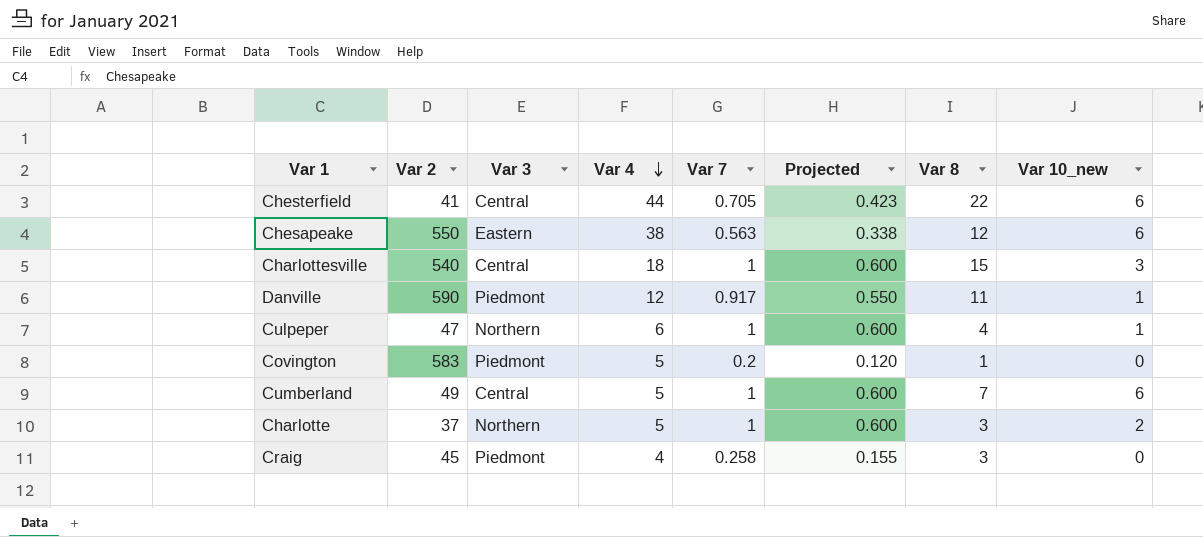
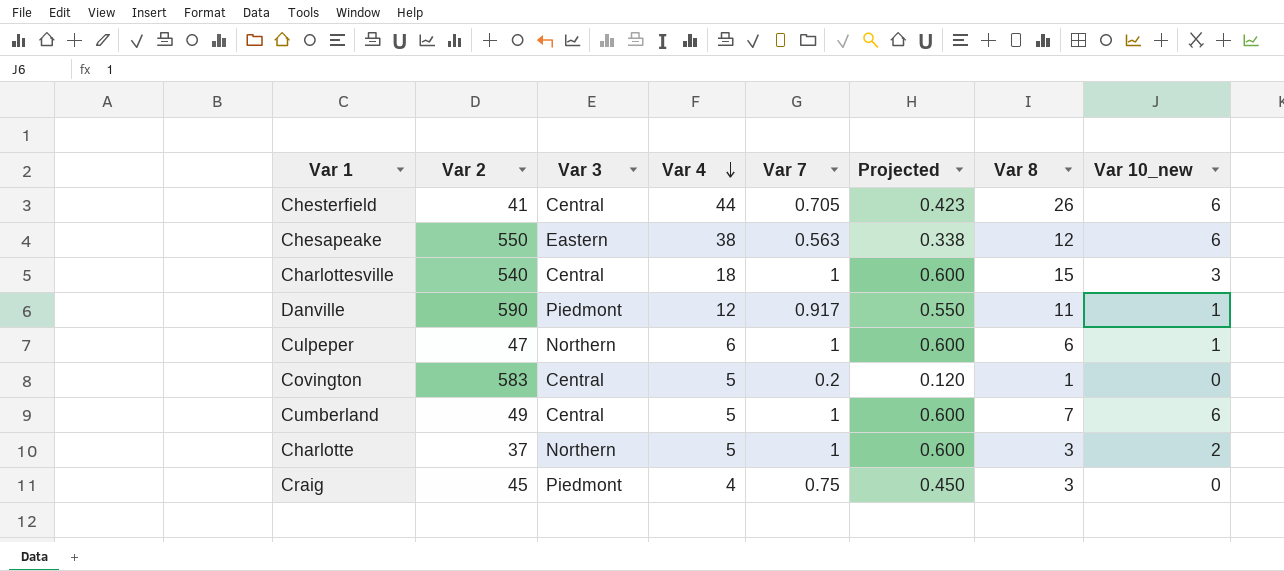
Chesterfield | Var 8: 22 -> 26
Culpeper | Var 8: 4 -> 6
Covington | Var 3: Piedmont -> Central
Craig | Var 7: 0.258 -> 0.75
Craig | Projected: 0.155 -> 0.450

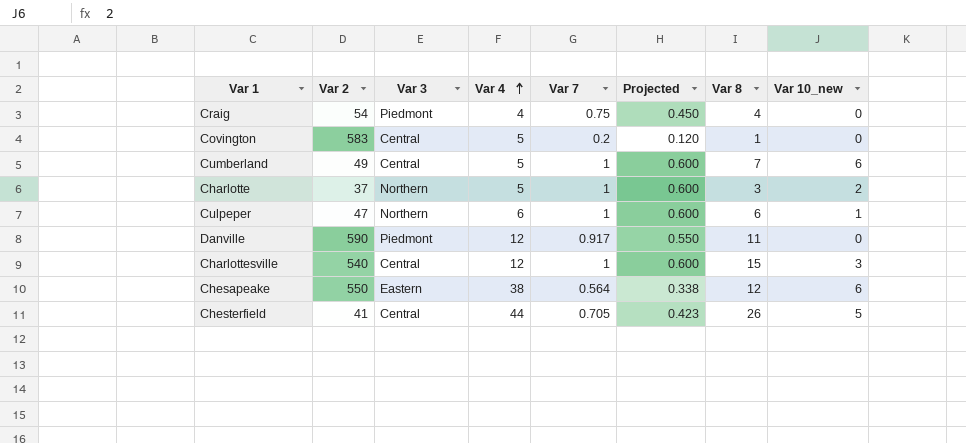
row order: Var 4 descending -> Var 4 ascending
Craig | Var 2: 45 -> 54
Craig | Var 8: 3 -> 4
Danville | Var 10_new: 1 -> 0
Charlottesville | Var 4: 18 -> 12
Chesapeake | Var 7: 0.563 -> 0.564
Chesterfield | Var 10_new: 6 -> 5

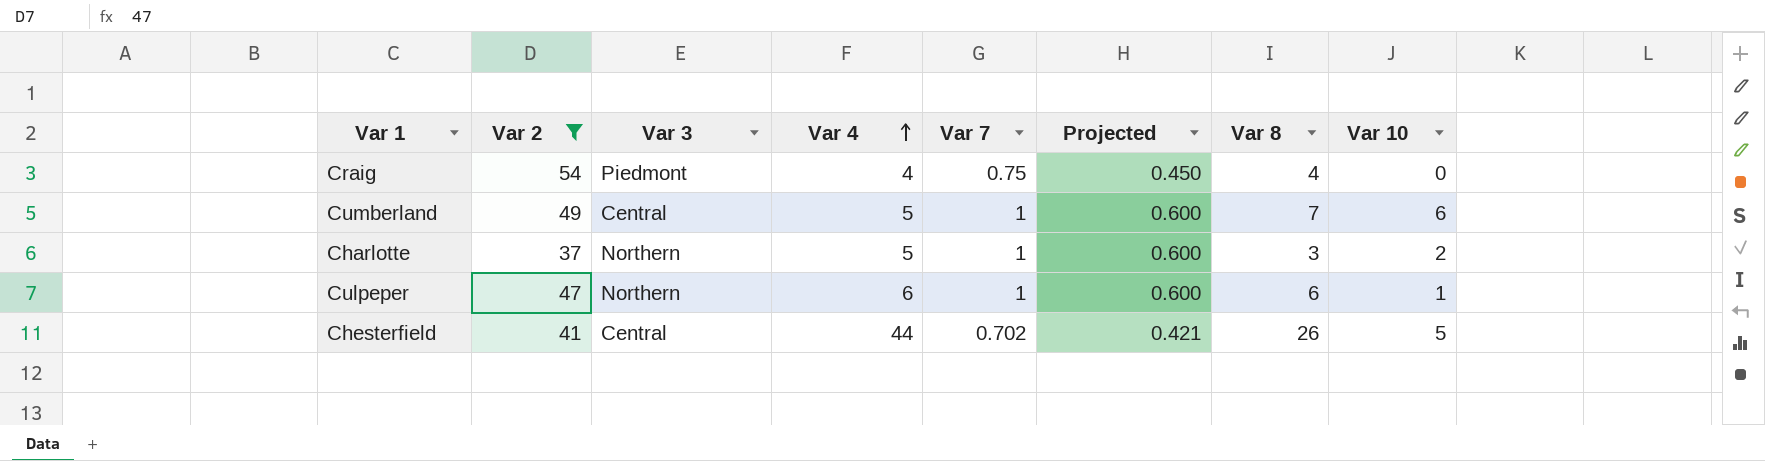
filter: none -> Var 2 <= 54
column name: Var 10_new -> Var 10
Chesterfield | Var 7: 0.705 -> 0.702
Chesterfield | Projected: 0.423 -> 0.421

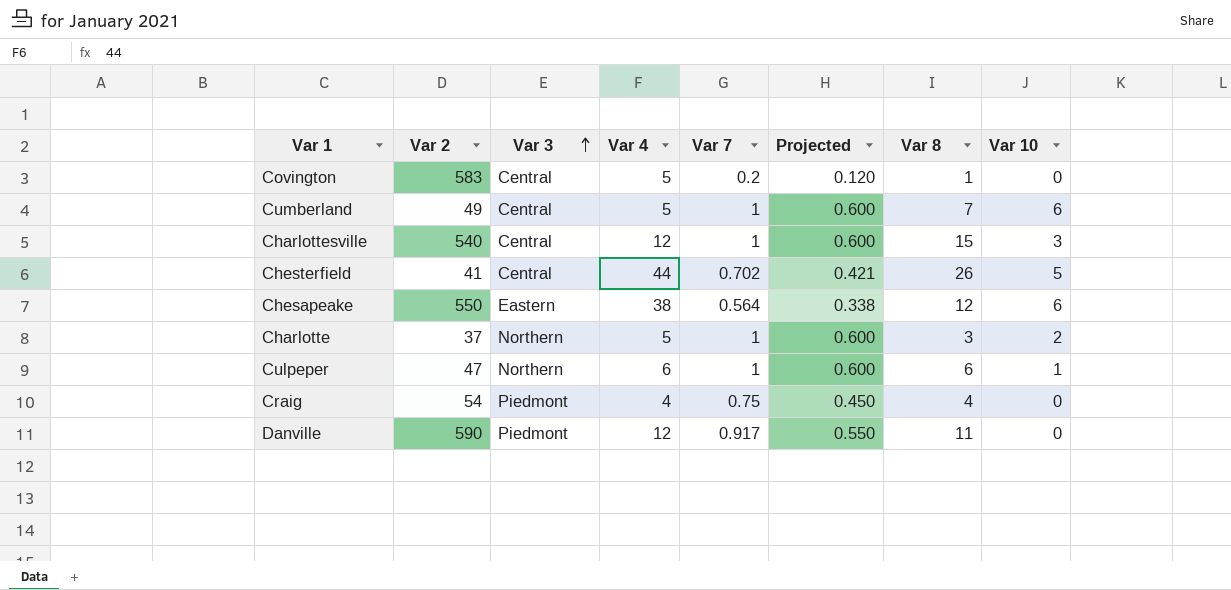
filter: Var 2 <= 54 -> none
row order: Var 4 ascending -> Var 3 ascending

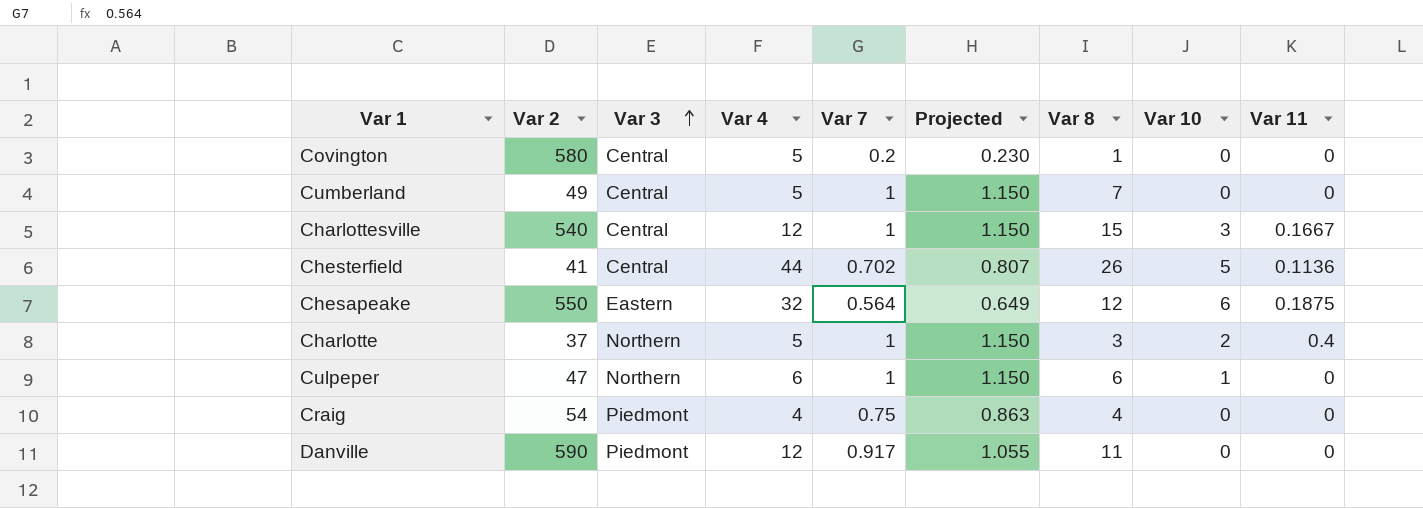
column Projected | formula: [Var 7] * 0.6 -> [Var 7] * 1.15
column Var 11 | position: none -> 9
Covington | Var 2: 583 -> 580
Cumberland | Var 10: 6 -> 0
Chesapeake | Var 4: 38 -> 32

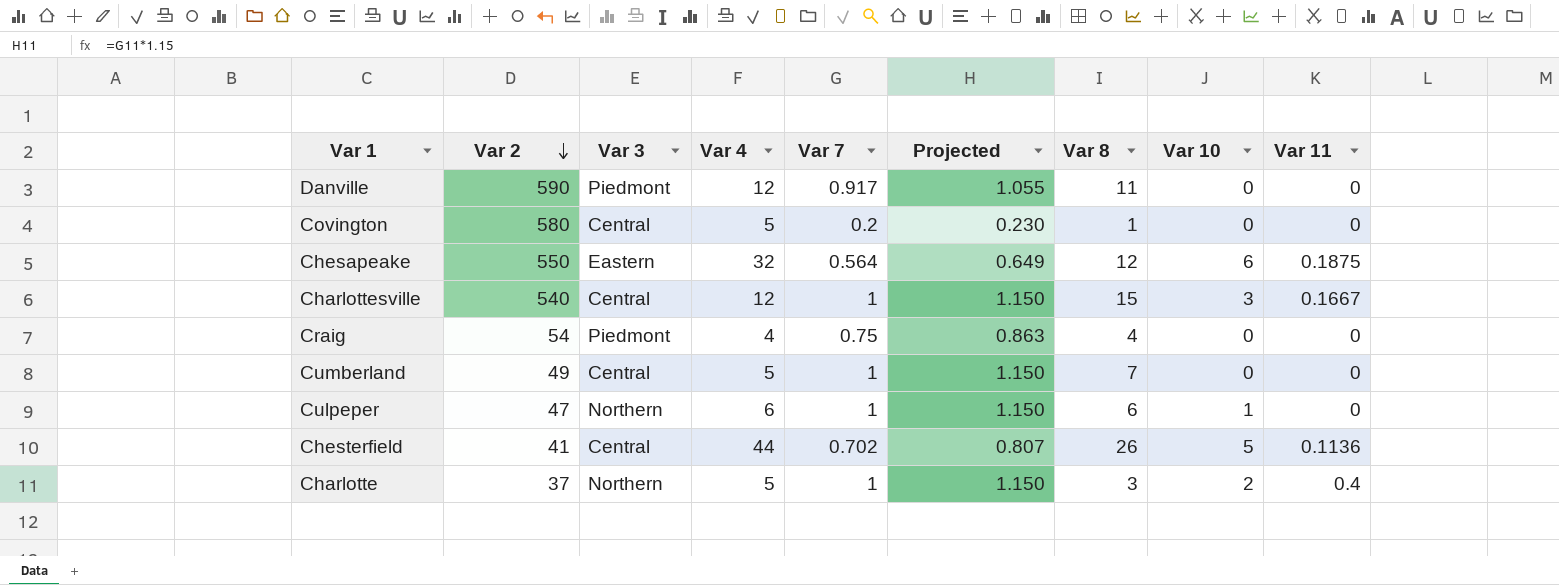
row order: Var 3 ascending -> Var 2 descending

